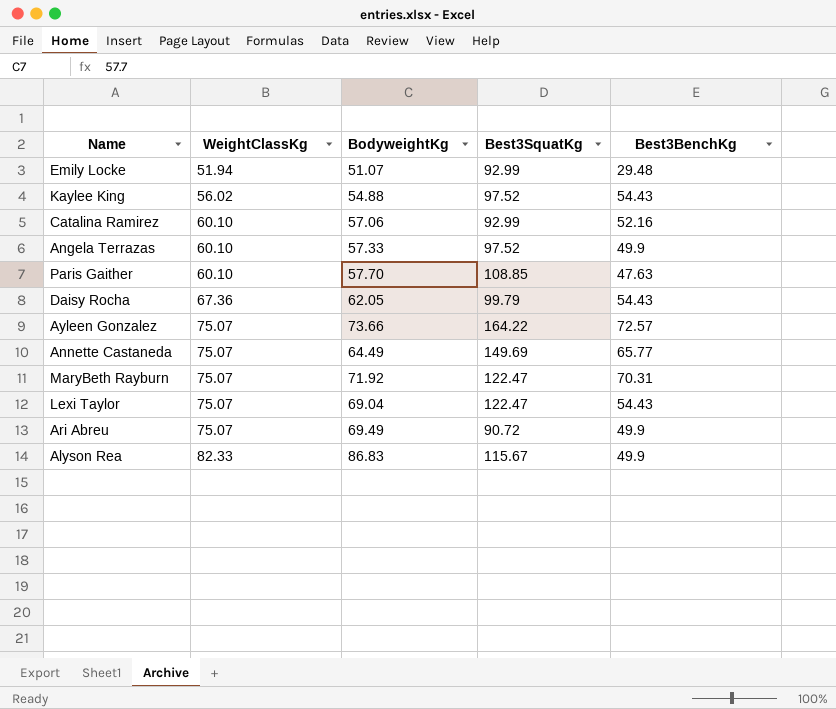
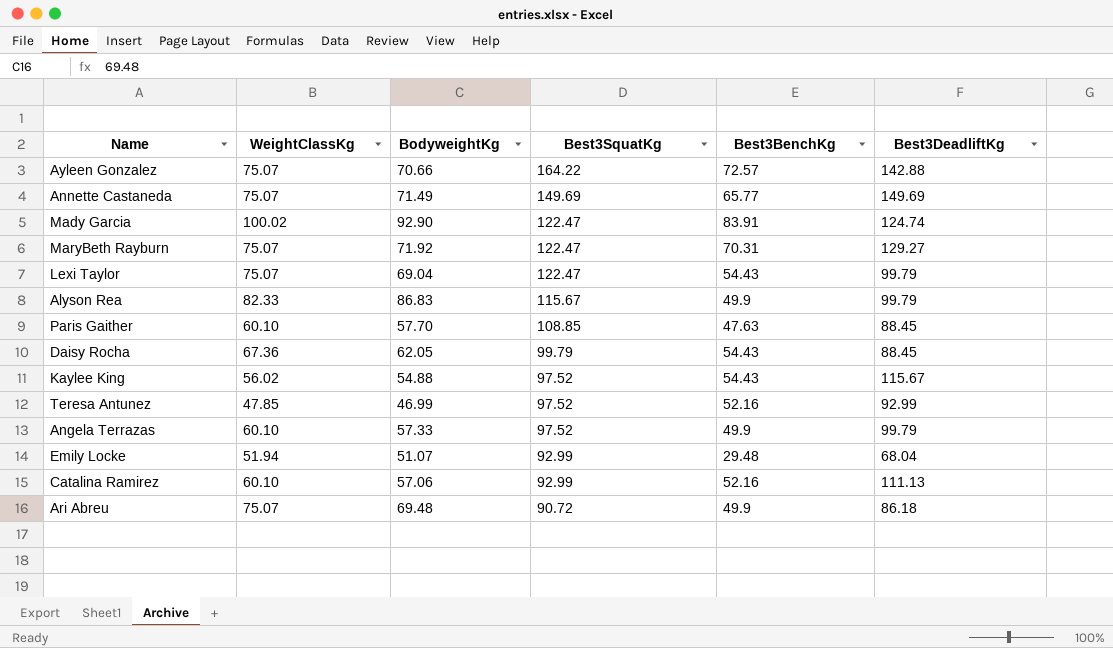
row order: WeightClassKg ascending -> Best3SquatKg descending
column Best3DeadliftKg | position: none -> 6
Ayleen Gonzalez | BodyweightKg: 73.66 -> 70.66
Annette Castaneda | BodyweightKg: 64.49 -> 71.49
row Mady Garcia: none -> 100.02 | 92.90 | 122.47 | 83.91 | 124.74
row Teresa Antunez: none -> 47.85 | 46.99 | 97.52 | 52.16 | 92.99
Ari Abreu | BodyweightKg: 69.49 -> 69.48

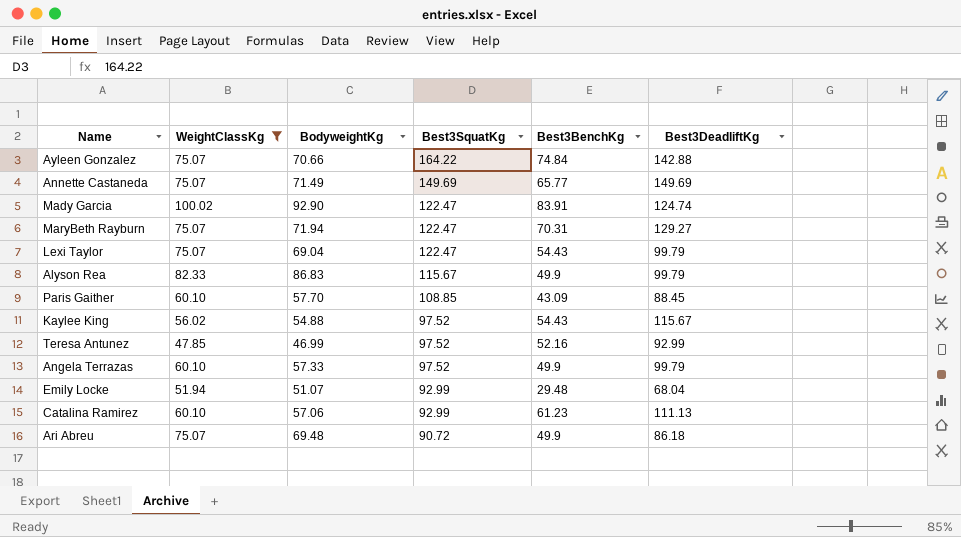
filter: none -> WeightClassKg != 67.36
Ayleen Gonzalez | Best3BenchKg: 72.57 -> 74.84
MaryBeth Rayburn | BodyweightKg: 71.92 -> 71.94
Paris Gaither | Best3BenchKg: 47.63 -> 43.09
Catalina Ramirez | Best3BenchKg: 52.16 -> 61.23

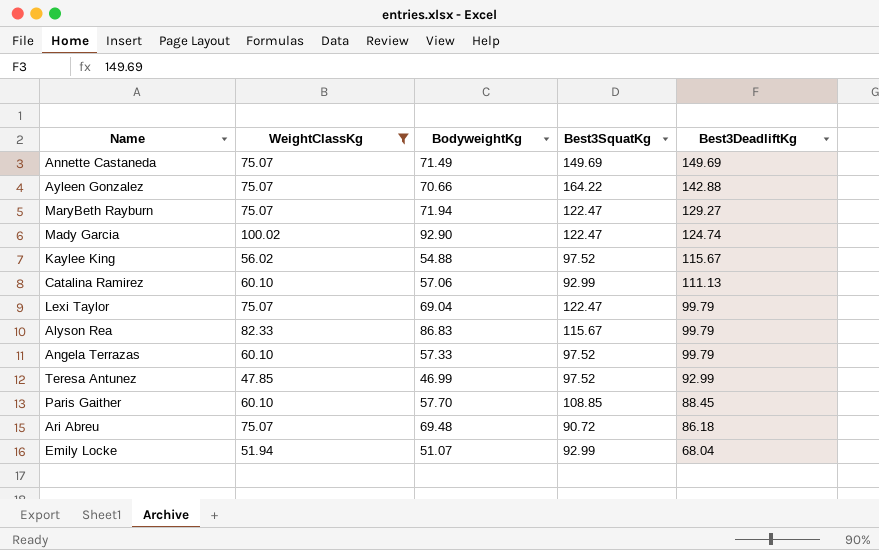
row order: Best3SquatKg descending -> Best3DeadliftKg descending
column Best3BenchKg | position: 5 -> none

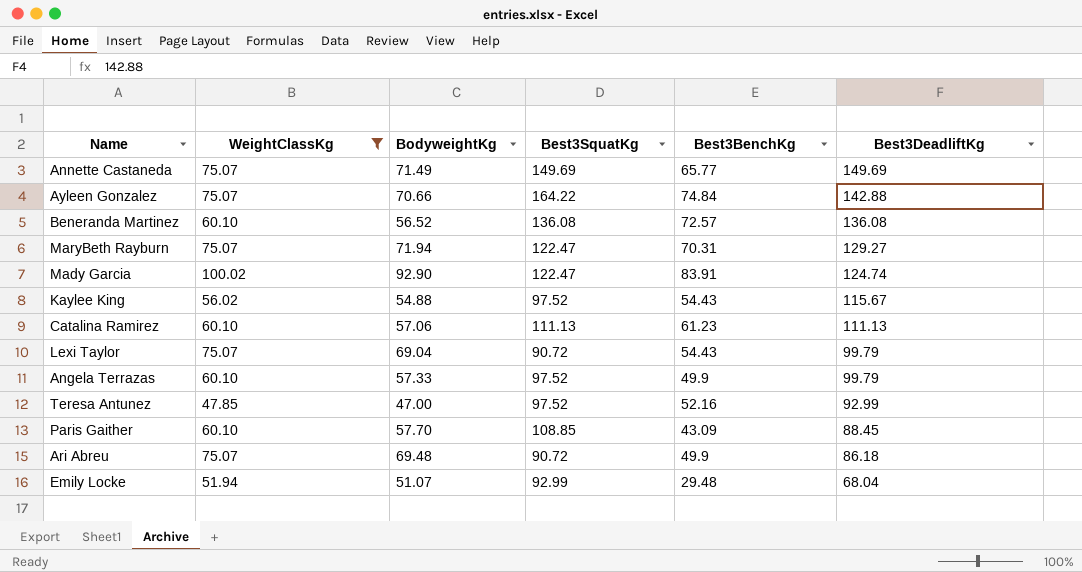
column Best3BenchKg | position: none -> 5
row Alyson Rea: 82.33 | 86.83 | 115.67 | 99.79 -> none
row Beneranda Martinez: none -> 60.10 | 56.52 | 136.08 | 72.57 | 136.08
Catalina Ramirez | Best3SquatKg: 92.99 -> 111.13
Lexi Taylor | Best3SquatKg: 122.47 -> 90.72
Teresa Antunez | BodyweightKg: 46.99 -> 47.00

